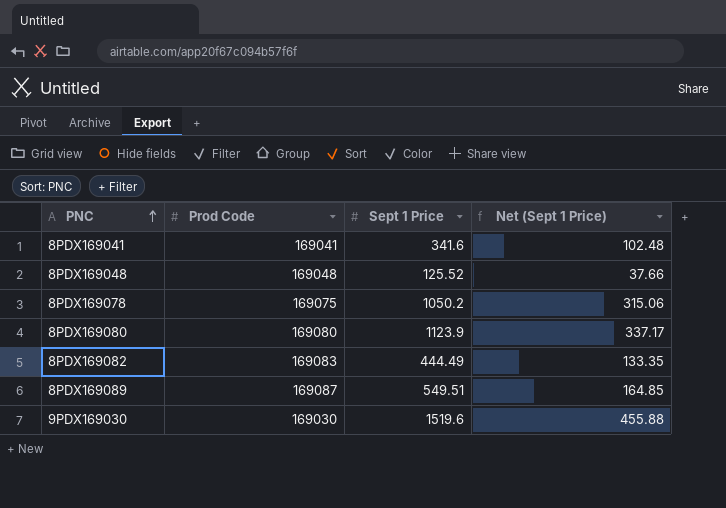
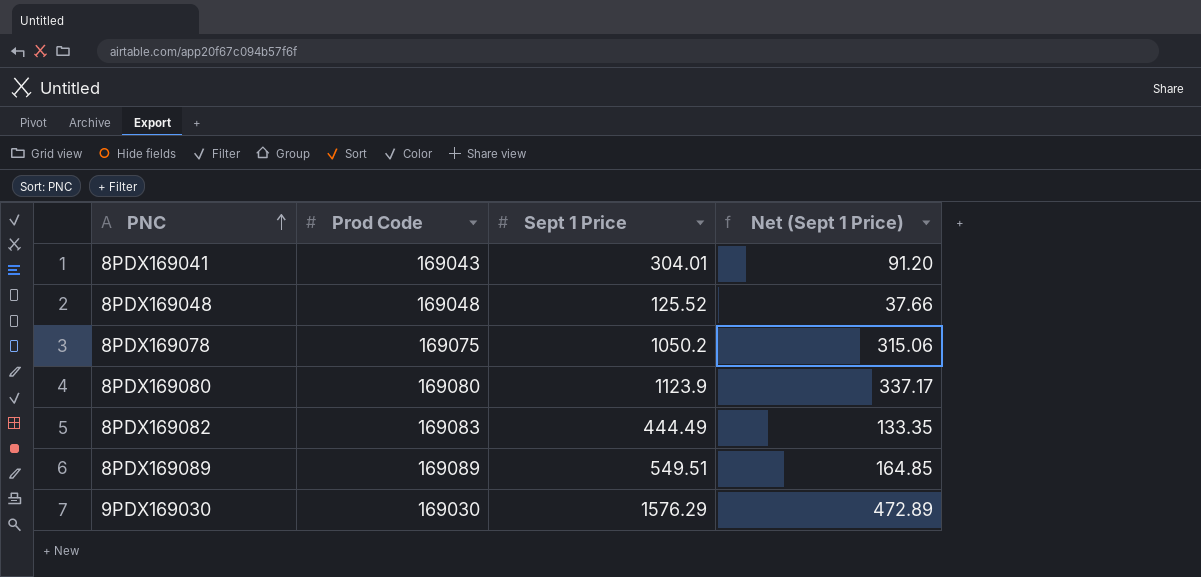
8PDX169041 | Prod Code: 169041 -> 169043
8PDX169041 | Sept 1 Price: 341.6 -> 304.01
8PDX169041 | Net (Sept 1 Price): 102.48 -> 91.20
8PDX169089 | Prod Code: 169087 -> 169089
9PDX169030 | Sept 1 Price: 1519.6 -> 1576.29
9PDX169030 | Net (Sept 1 Price): 455.88 -> 472.89

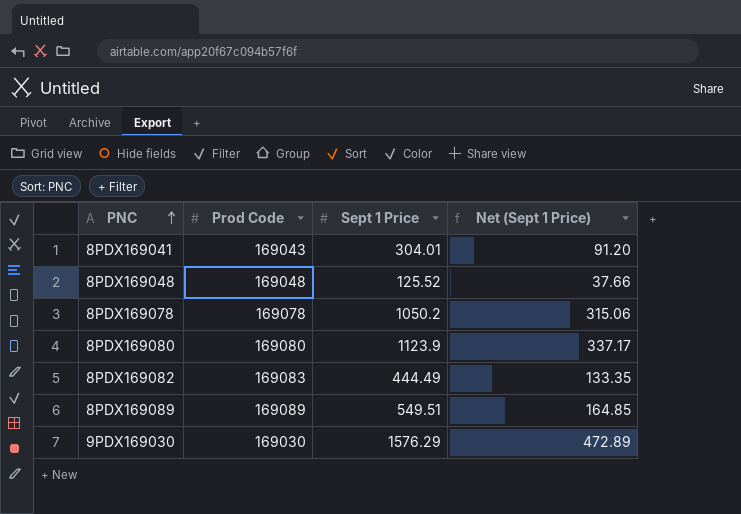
8PDX169078 | Prod Code: 169075 -> 169078

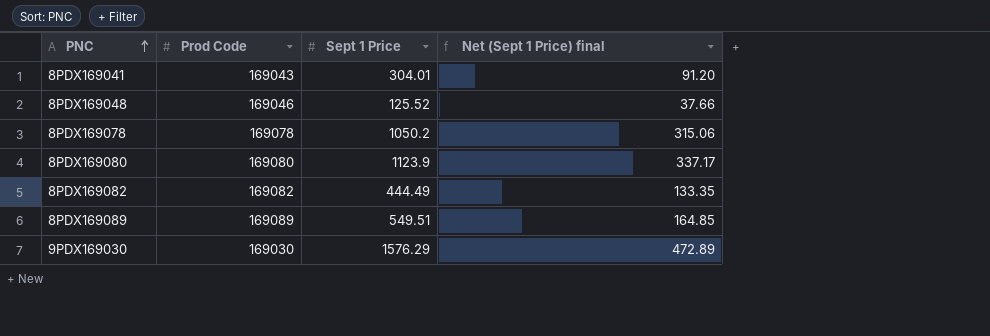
column name: Net (Sept 1 Price) -> Net (Sept 1 Price) final
8PDX169048 | Prod Code: 169048 -> 169046
8PDX169082 | Prod Code: 169083 -> 169082

